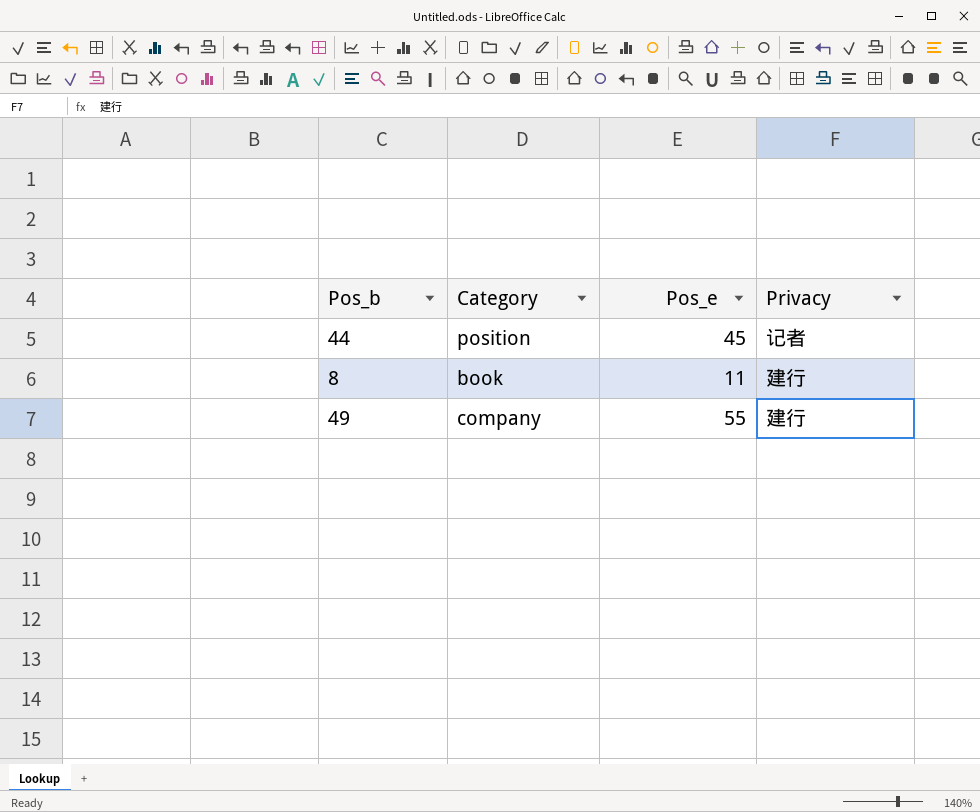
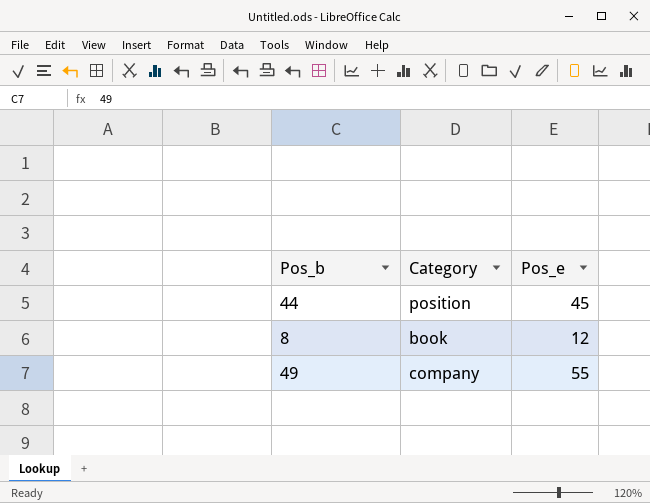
column Privacy | position: 4 -> none
8 | Pos_e: 11 -> 12

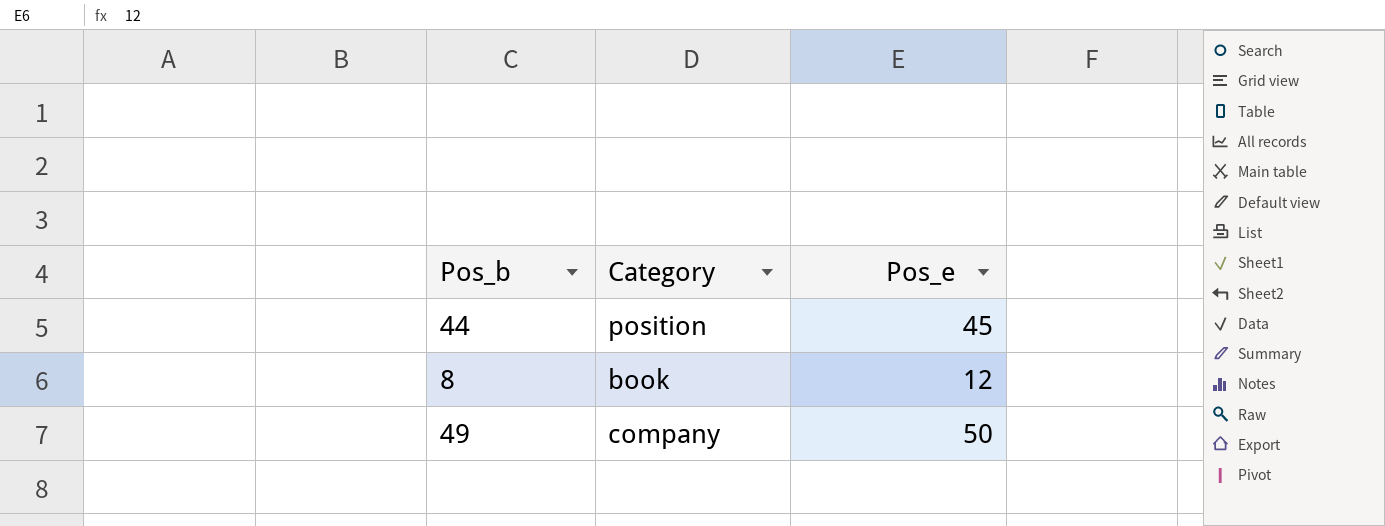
49 | Pos_e: 55 -> 50

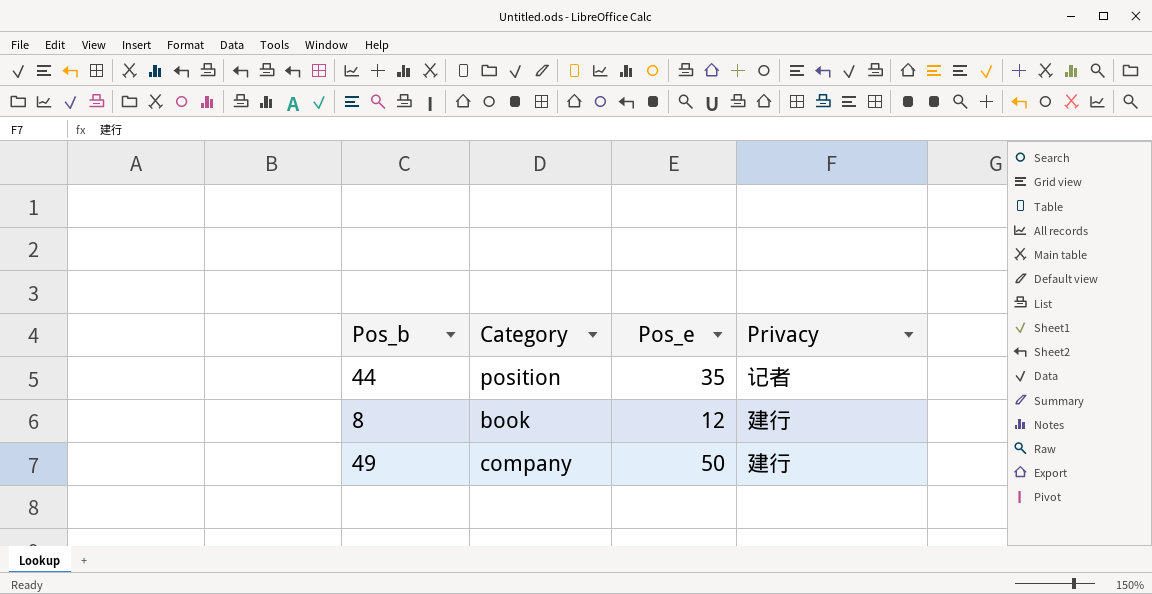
column Privacy | position: none -> 4
44 | Pos_e: 45 -> 35

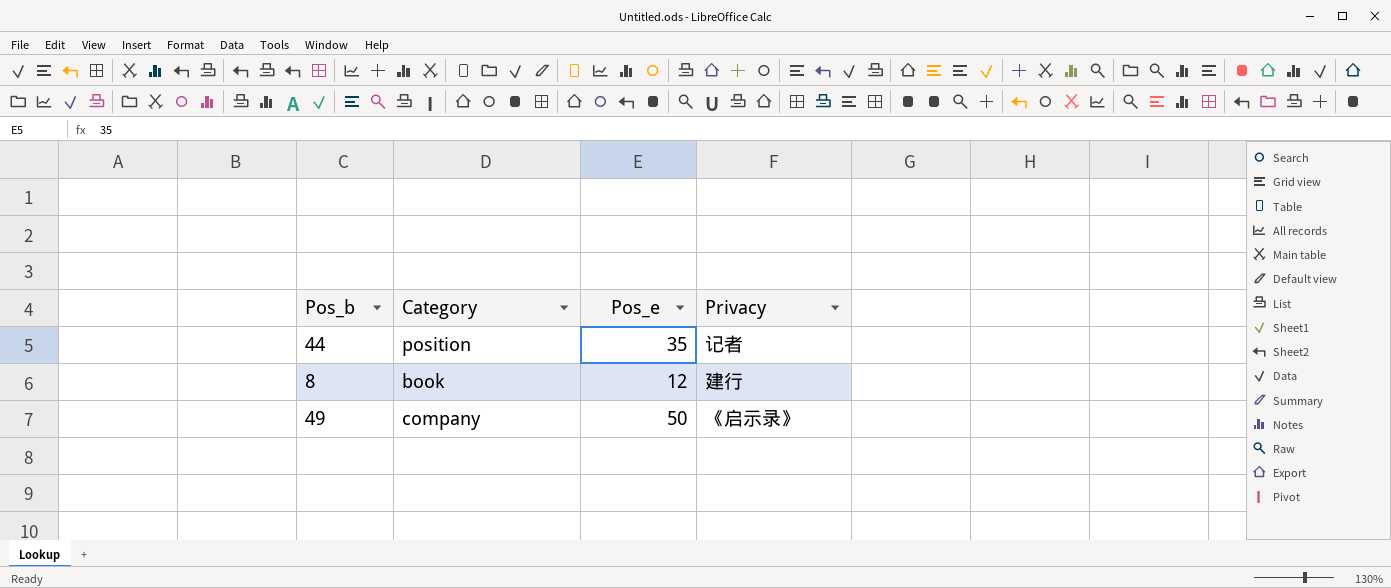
49 | Privacy: 建行 -> 《启示录》

